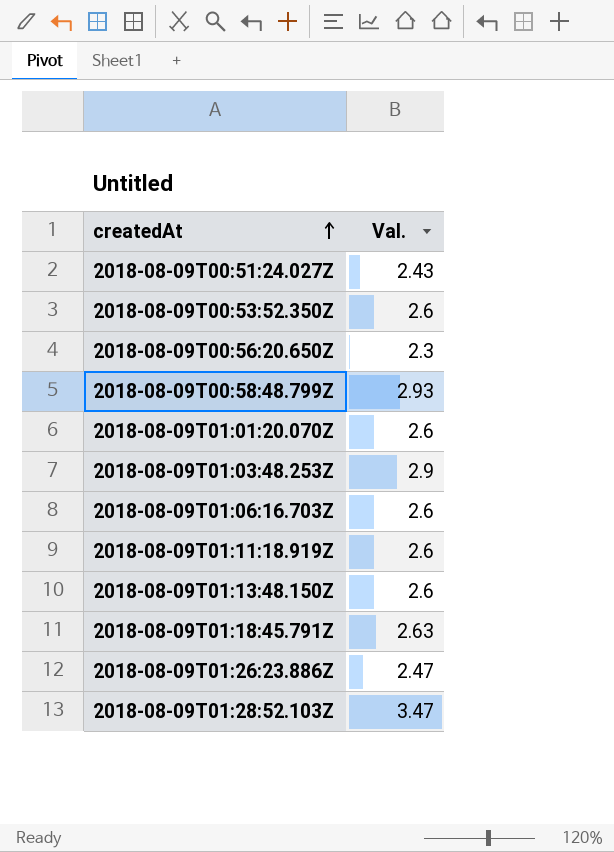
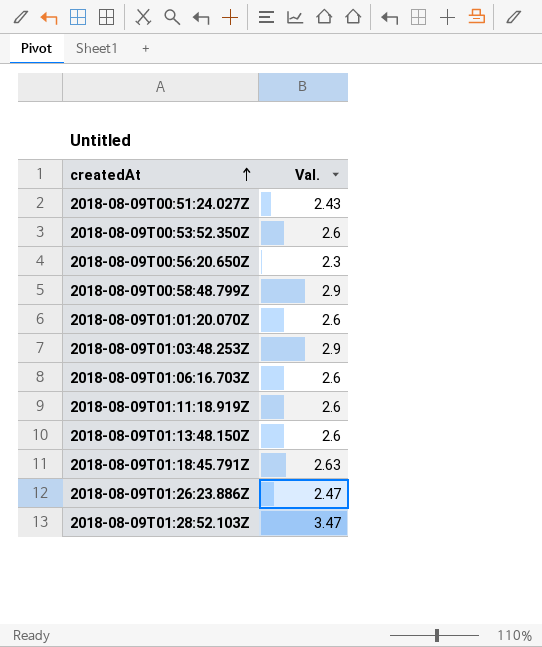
2018-08-09T00:58:48.799Z | Val.: 2.93 -> 2.9

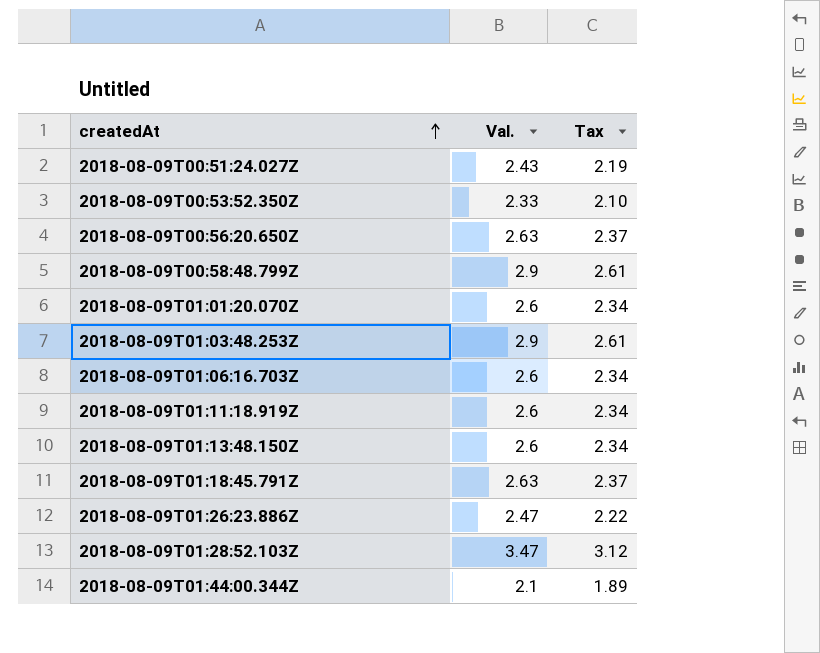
column Tax | formula: none -> [Val.] * 0.9
2018-08-09T00:53:52.350Z | Val.: 2.6 -> 2.33
2018-08-09T00:56:20.650Z | Val.: 2.3 -> 2.63
row 2018-08-09T01:44:00.344Z: none -> 2.1 | 1.89

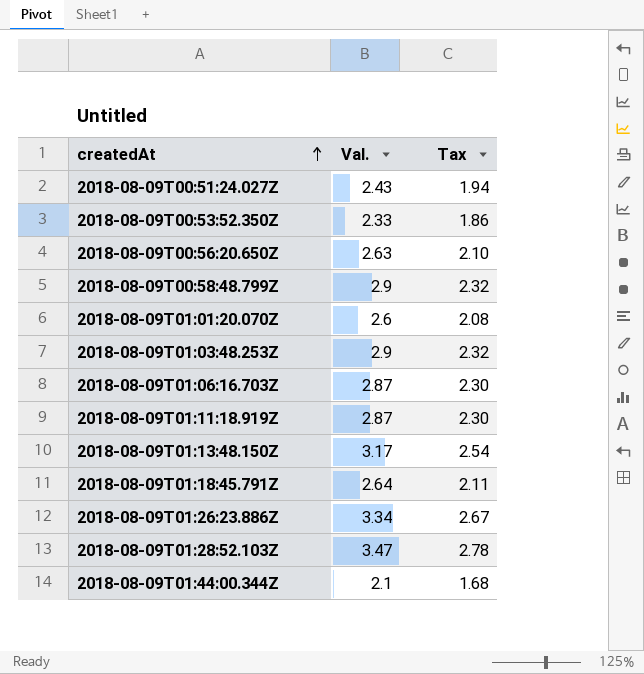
column Tax | formula: [Val.] * 0.9 -> [Val.] * 0.8
2018-08-09T01:06:16.703Z | Val.: 2.6 -> 2.87
2018-08-09T01:11:18.919Z | Val.: 2.6 -> 2.87
2018-08-09T01:13:48.150Z | Val.: 2.6 -> 3.17
2018-08-09T01:18:45.791Z | Val.: 2.63 -> 2.64
2018-08-09T01:26:23.886Z | Val.: 2.47 -> 3.34

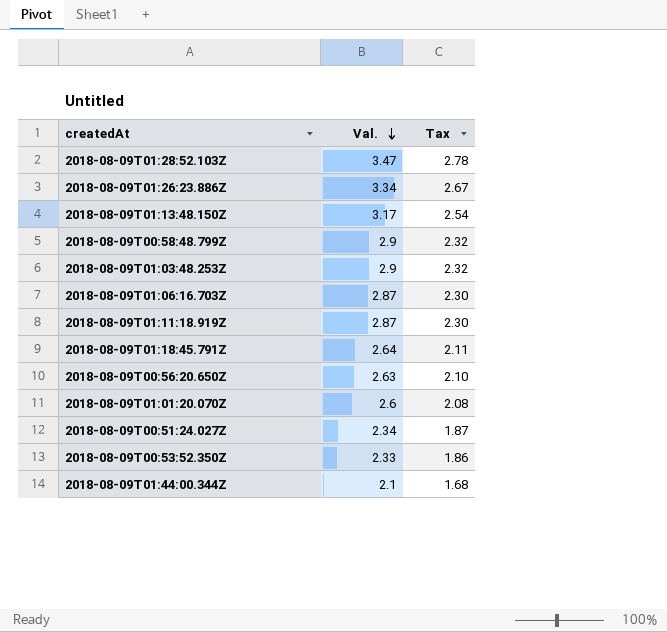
row order: createdAt ascending -> Val. descending
2018-08-09T00:51:24.027Z | Val.: 2.43 -> 2.34
2018-08-09T00:51:24.027Z | Tax: 1.94 -> 1.87

